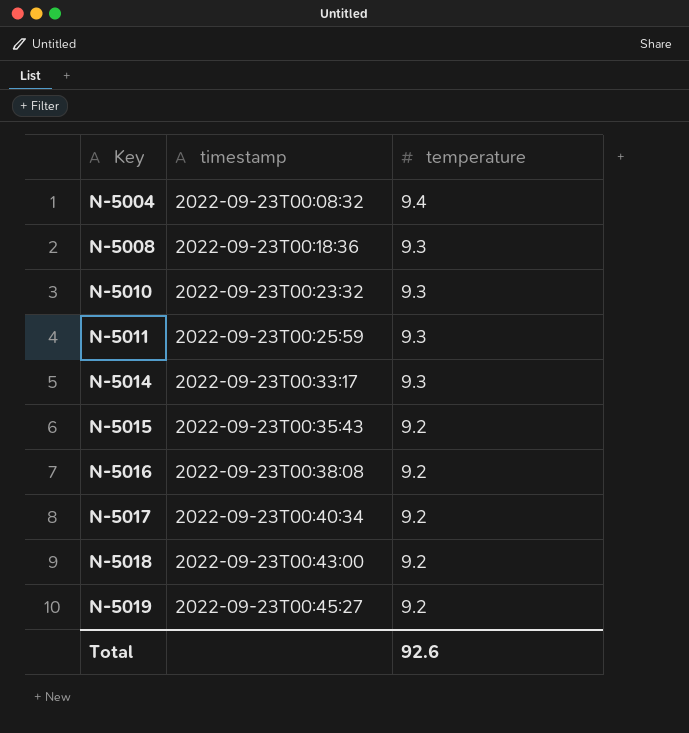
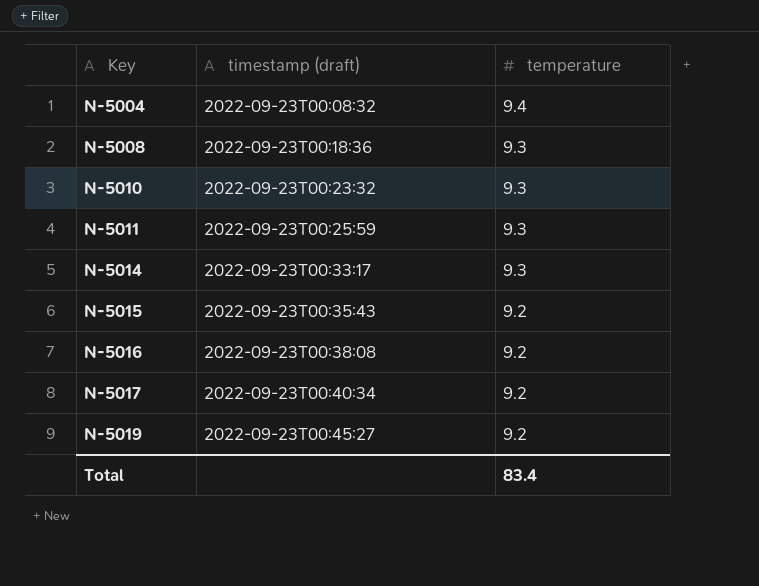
column name: timestamp -> timestamp (draft)
row N-5018: 2022-09-23T00:43:00 | 9.2 -> none
Total | temperature: 92.6 -> 83.4

